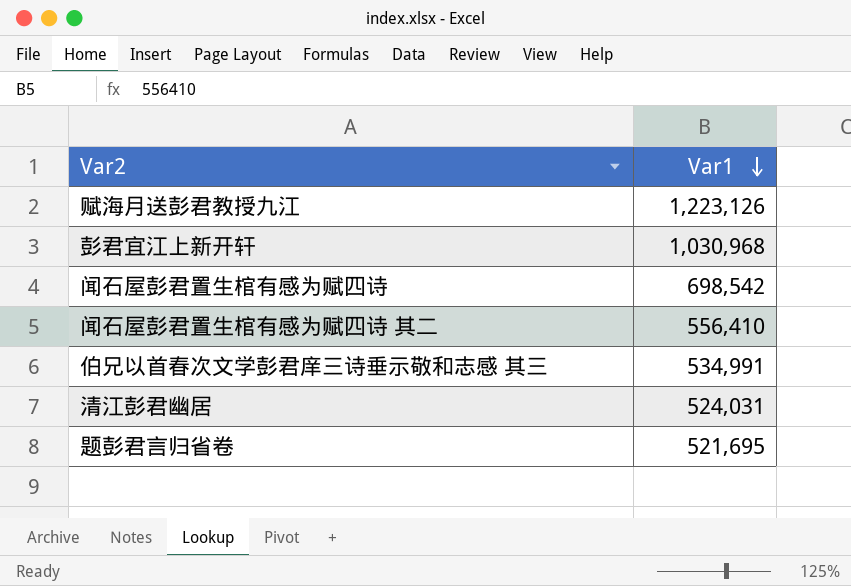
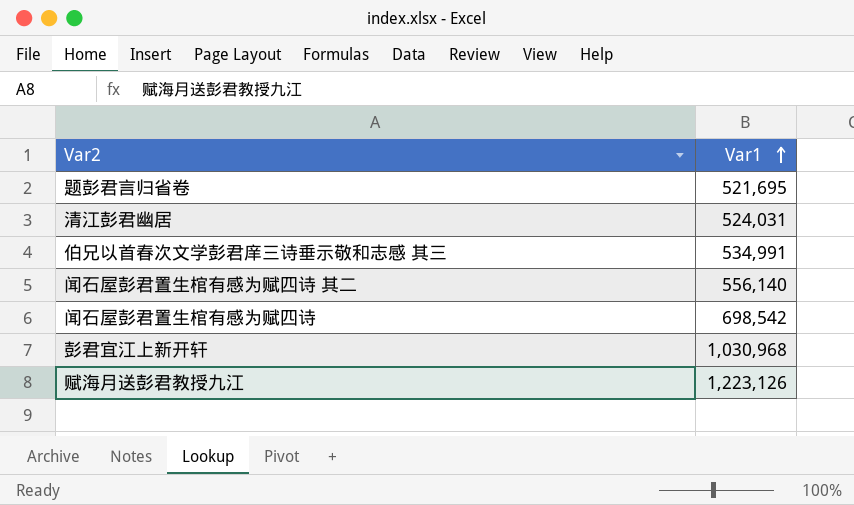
row order: Var1 descending -> Var1 ascending
闻石屋彭君置生棺有感为赋四诗 其二 | Var1: 556,410 -> 556,140

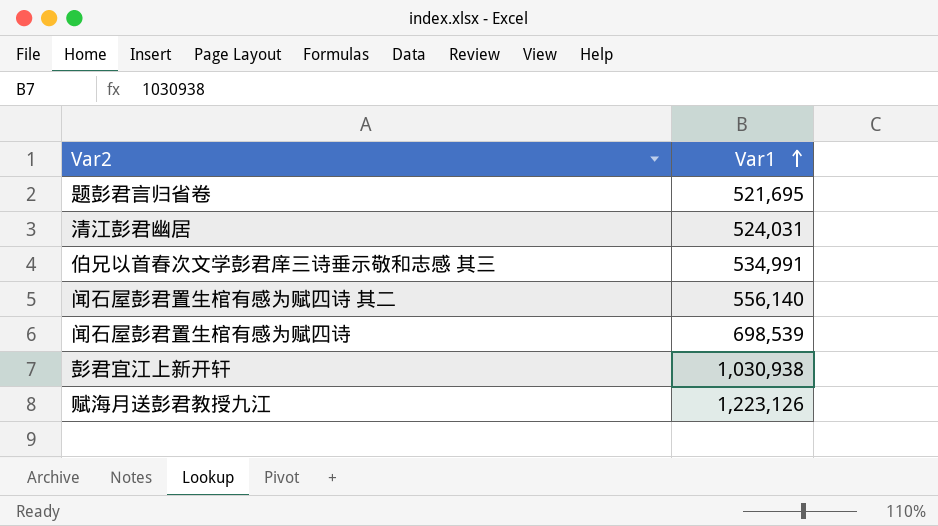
闻石屋彭君置生棺有感为赋四诗 | Var1: 698,542 -> 698,539
彭君宜江上新开轩 | Var1: 1,030,968 -> 1,030,938

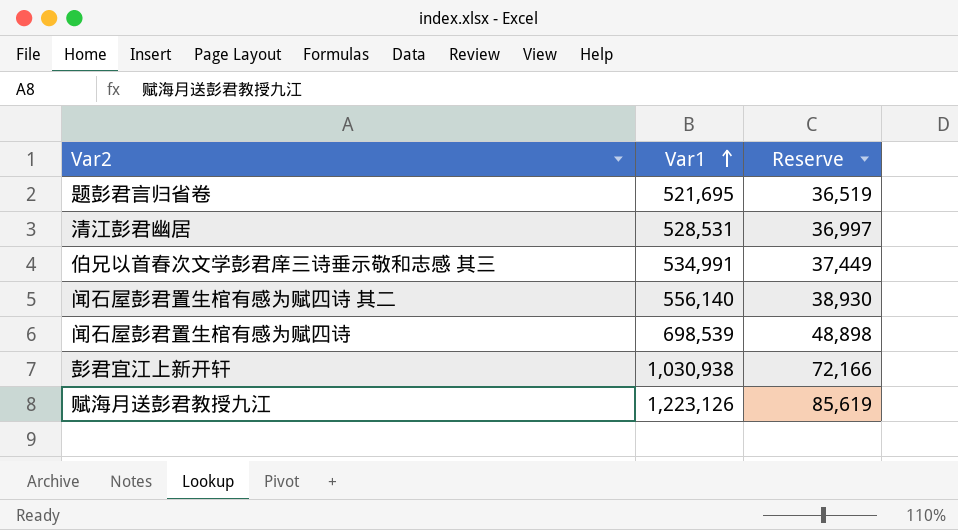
column Reserve | formula: none -> [Var1] * 0.07
清江彭君幽居 | Var1: 524,031 -> 528,531

